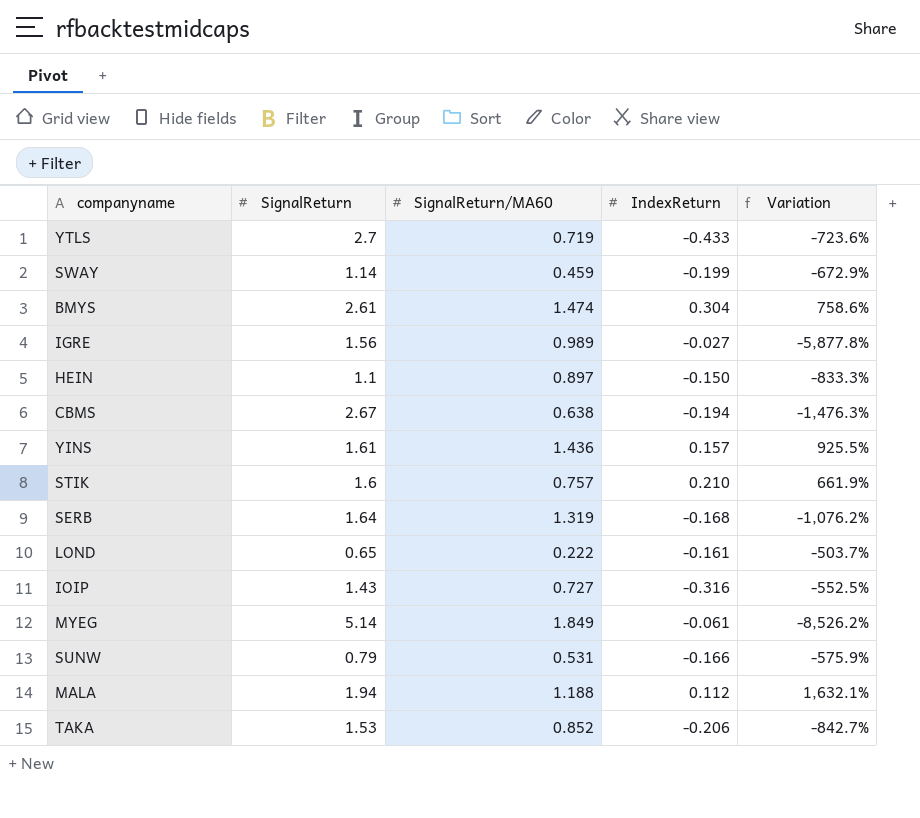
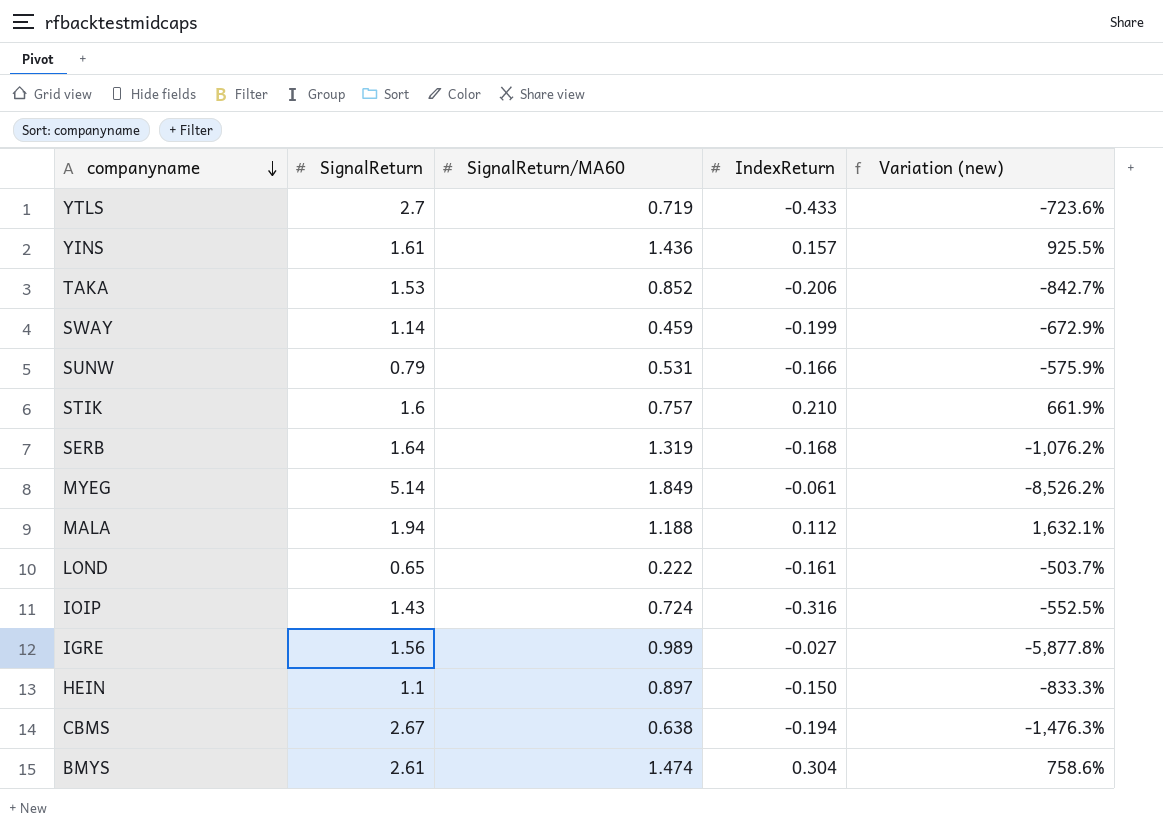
row order: none -> companyname descending
column name: Variation -> Variation (new)
IOIP | SignalReturn/MA60: 0.727 -> 0.724

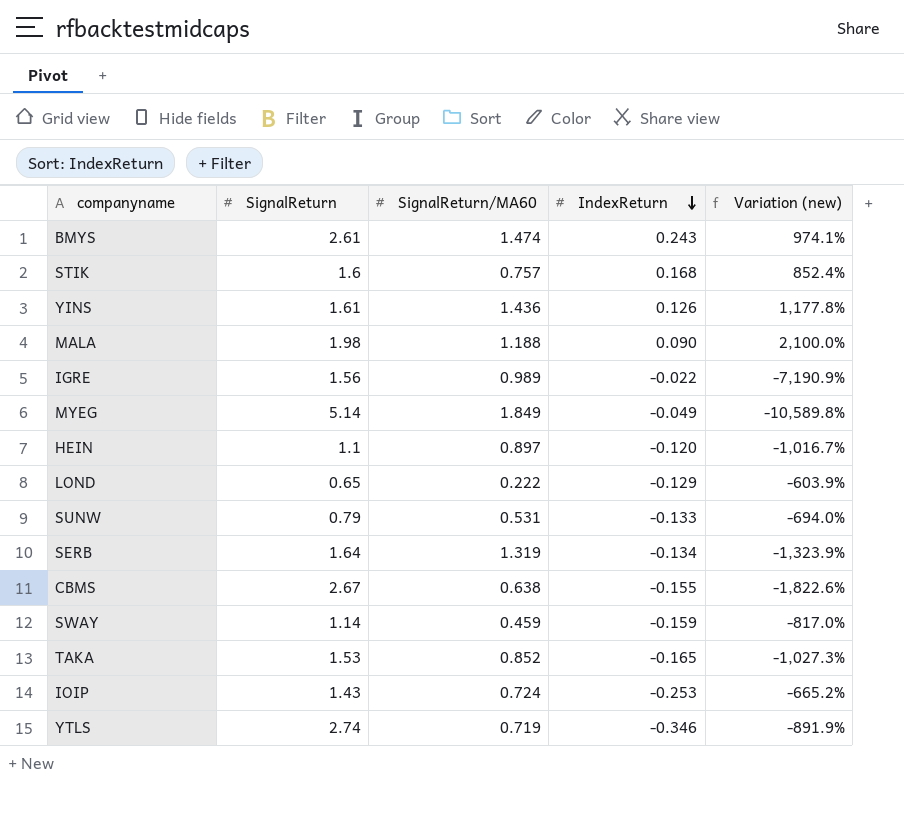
row order: companyname descending -> IndexReturn descending
BMYS | IndexReturn: 0.304 -> 0.243
BMYS | Variation (new): 758.6% -> 974.1%
STIK | IndexReturn: 0.210 -> 0.168
STIK | Variation (new): 661.9% -> 852.4%
YINS | IndexReturn: 0.157 -> 0.126
YINS | Variation (new): 925.5% -> 1,177.8%
MALA | SignalReturn: 1.94 -> 1.98
MALA | IndexReturn: 0.112 -> 0.090
MALA | Variation (new): 1,632.1% -> 2,100.0%
IGRE | IndexReturn: -0.027 -> -0.022
IGRE | Variation (new): -5,877.8% -> -7,190.9%
MYEG | IndexReturn: -0.061 -> -0.049
MYEG | Variation (new): -8,526.2% -> -10,589.8%
HEIN | IndexReturn: -0.150 -> -0.120
HEIN | Variation (new): -833.3% -> -1,016.7%
LOND | IndexReturn: -0.161 -> -0.129
LOND | Variation (new): -503.7% -> -603.9%
SUNW | IndexReturn: -0.166 -> -0.133
SUNW | Variation (new): -575.9% -> -694.0%
SERB | IndexReturn: -0.168 -> -0.134
SERB | Variation (new): -1,076.2% -> -1,323.9%
CBMS | IndexReturn: -0.194 -> -0.155
CBMS | Variation (new): -1,476.3% -> -1,822.6%
SWAY | IndexReturn: -0.199 -> -0.159
SWAY | Variation (new): -672.9% -> -817.0%
TAKA | IndexReturn: -0.206 -> -0.165
TAKA | Variation (new): -842.7% -> -1,027.3%
IOIP | IndexReturn: -0.316 -> -0.253
IOIP | Variation (new): -552.5% -> -665.2%
YTLS | SignalReturn: 2.7 -> 2.74
YTLS | IndexReturn: -0.433 -> -0.346
YTLS | Variation (new): -723.6% -> -891.9%

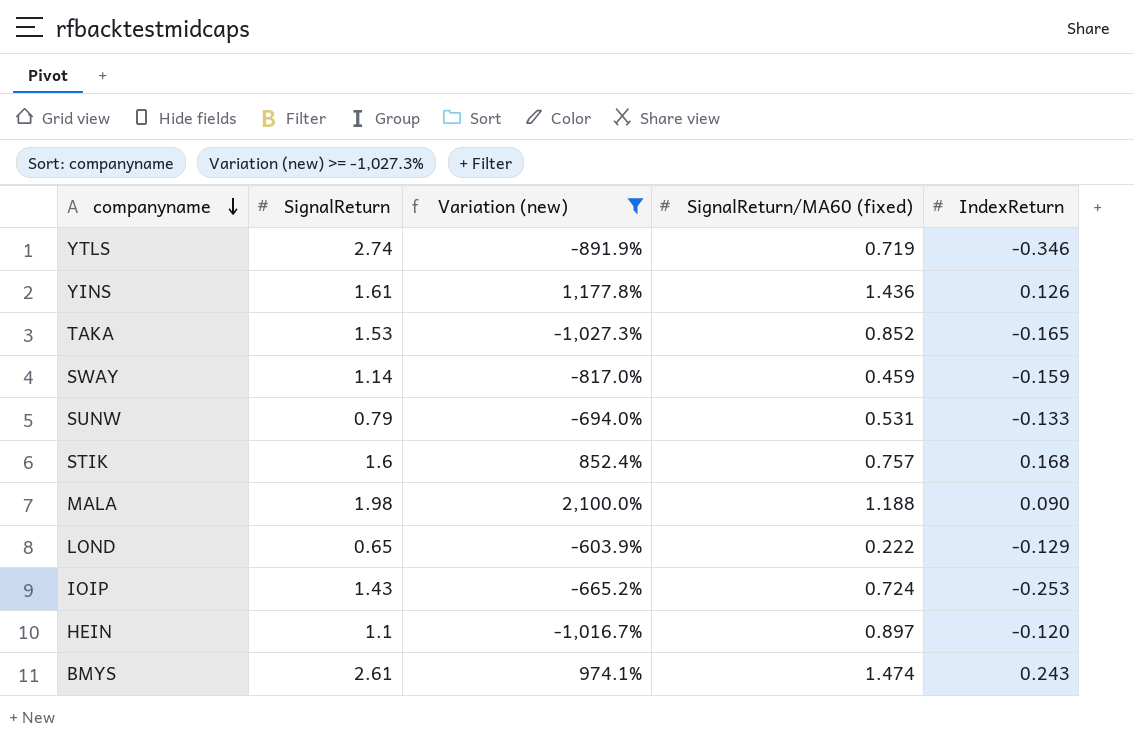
filter: none -> Variation (new) >= -1,027.3%
row order: IndexReturn descending -> companyname descending
column Variation (new) | position: 5 -> 3
column name: SignalReturn/MA60 -> SignalReturn/MA60 (fixed)

